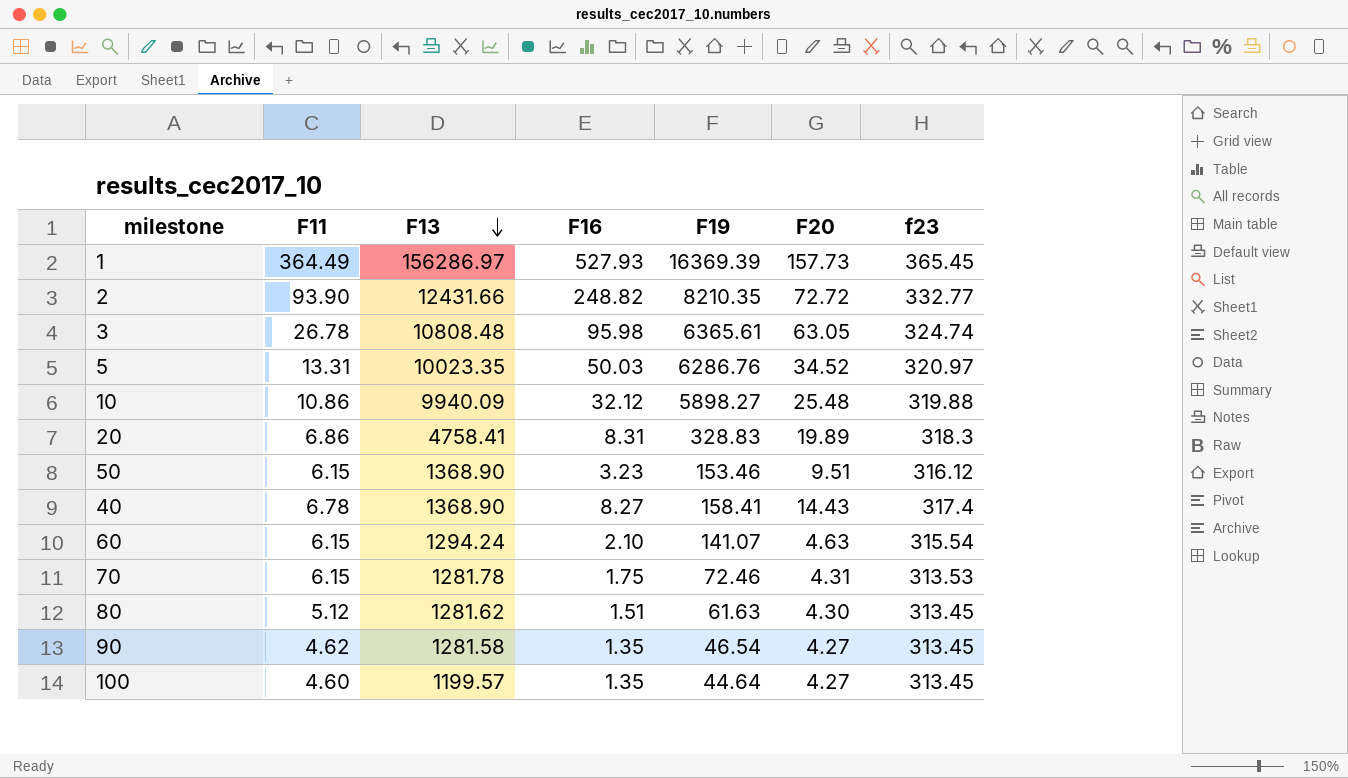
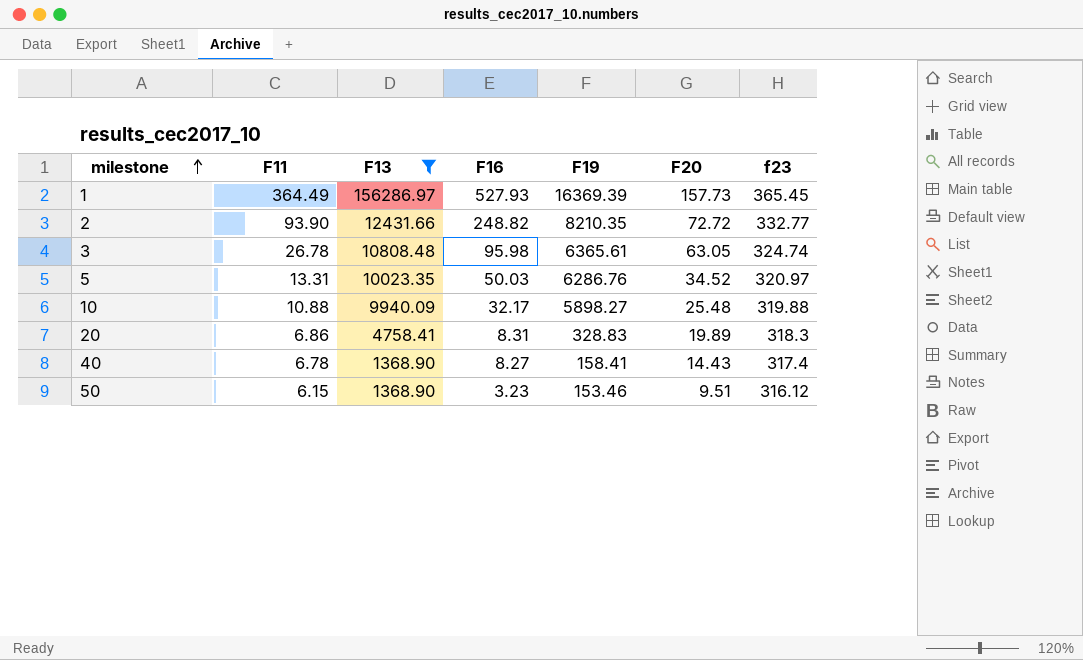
filter: none -> F13 >= 1368.90
row order: F13 descending -> milestone ascending
10 | F11: 10.86 -> 10.88
10 | F16: 32.12 -> 32.17

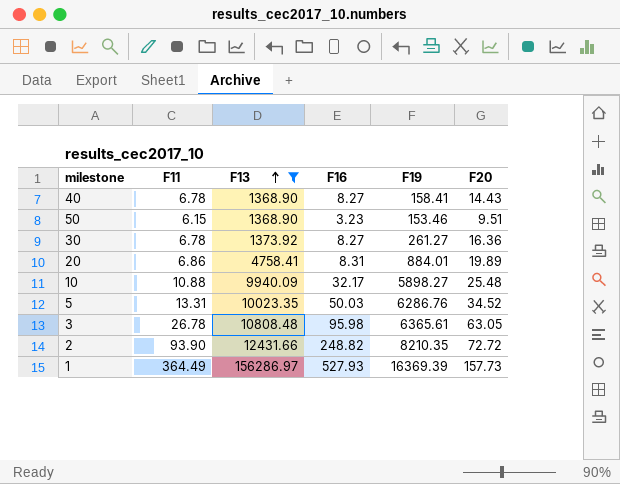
row order: milestone ascending -> F13 ascending
column f23 | position: 7 -> none
row 30: none -> 6.78 | 1373.92 | 8.27 | 261.27 | 16.36
20 | F19: 328.83 -> 884.01

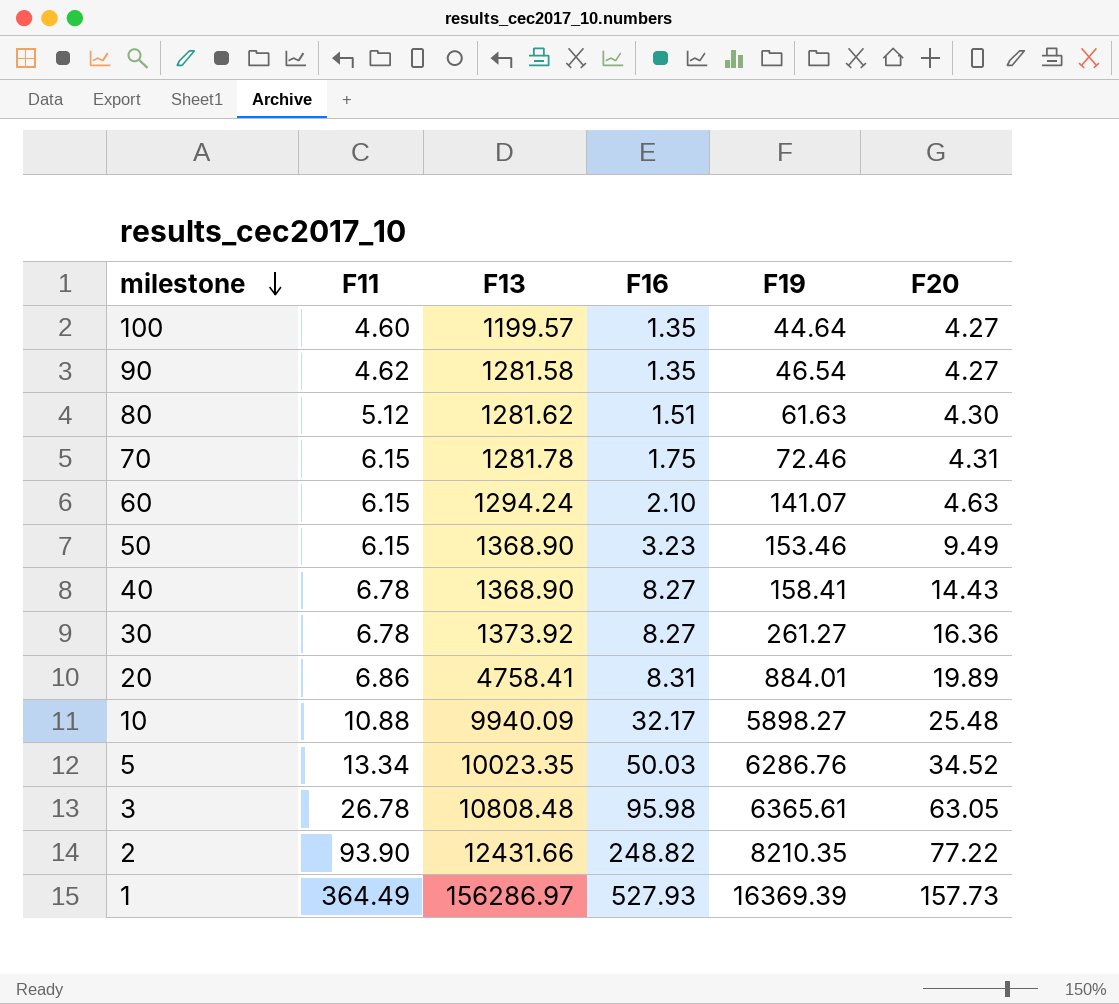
filter: F13 >= 1368.90 -> none
row order: F13 ascending -> milestone descending
50 | F20: 9.51 -> 9.49
5 | F11: 13.31 -> 13.34
2 | F20: 72.72 -> 77.22

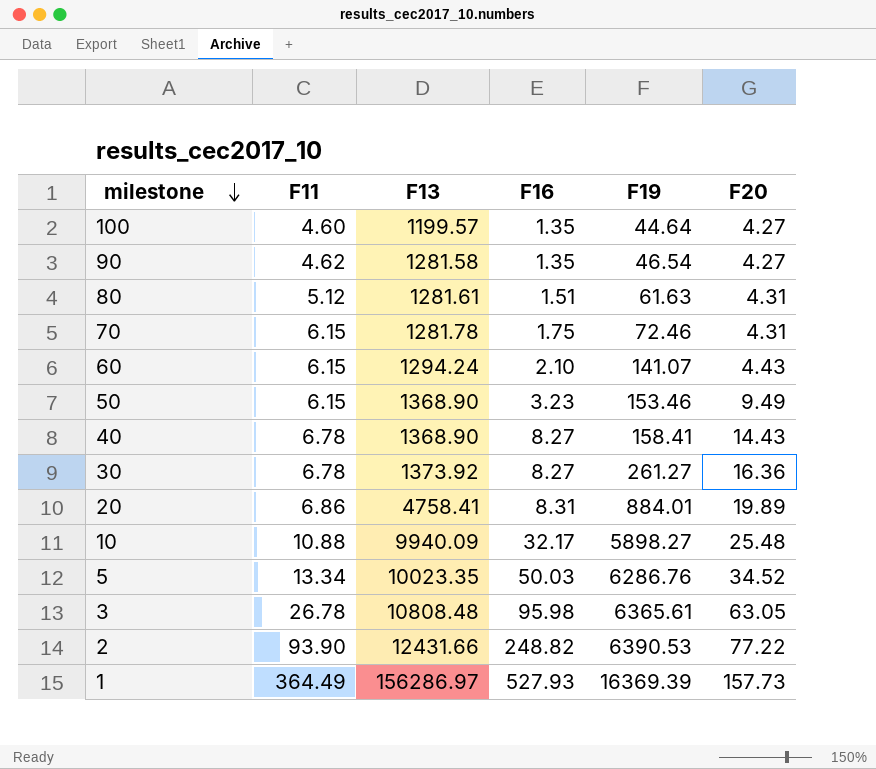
80 | F13: 1281.62 -> 1281.61
80 | F20: 4.30 -> 4.31
60 | F20: 4.63 -> 4.43
2 | F19: 8210.35 -> 6390.53

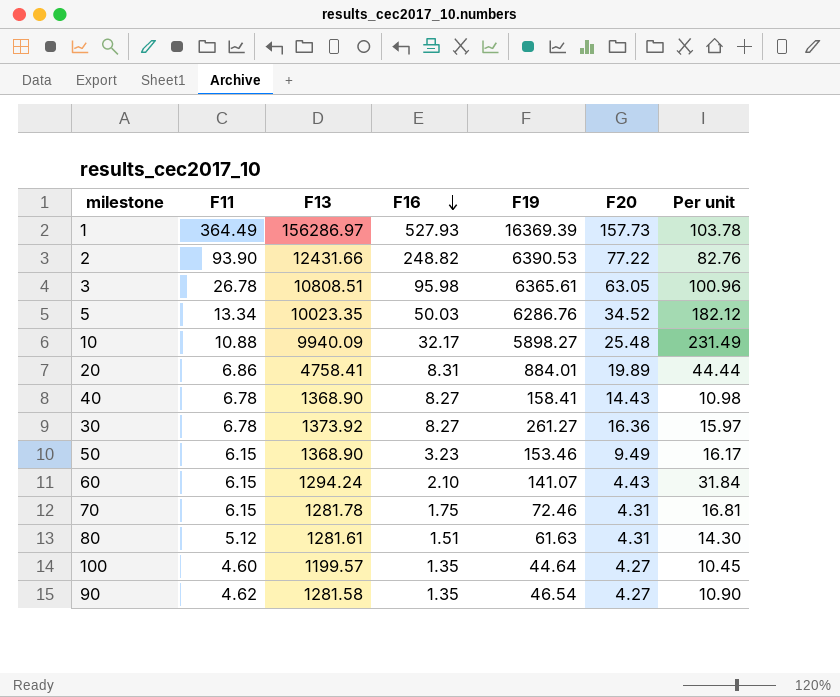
row order: milestone descending -> F16 descending
column Per unit | formula: none -> [F19] / [F20]
3 | F13: 10808.48 -> 10808.51

